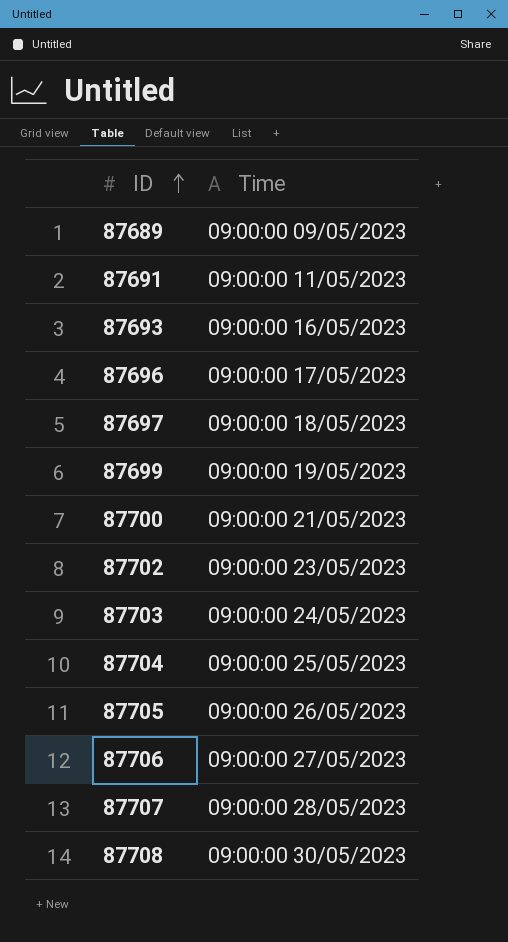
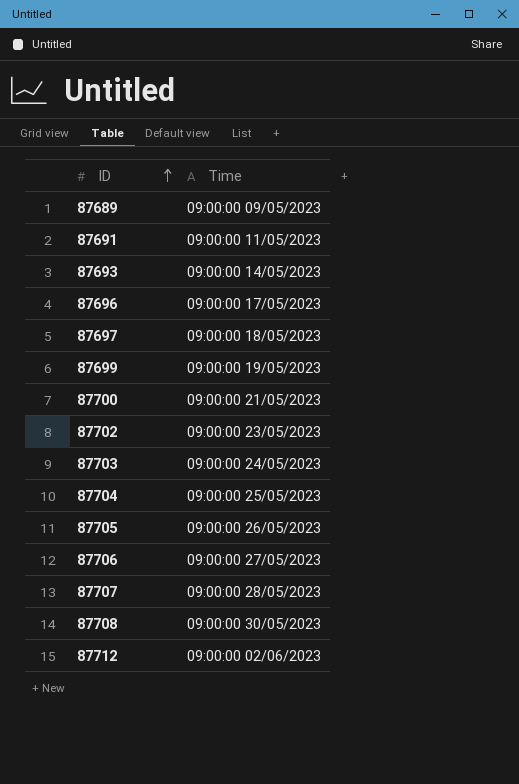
87693 | Time: 09:00:00 16/05/2023 -> 09:00:00 14/05/2023
row 87712: none -> 09:00:00 02/06/2023

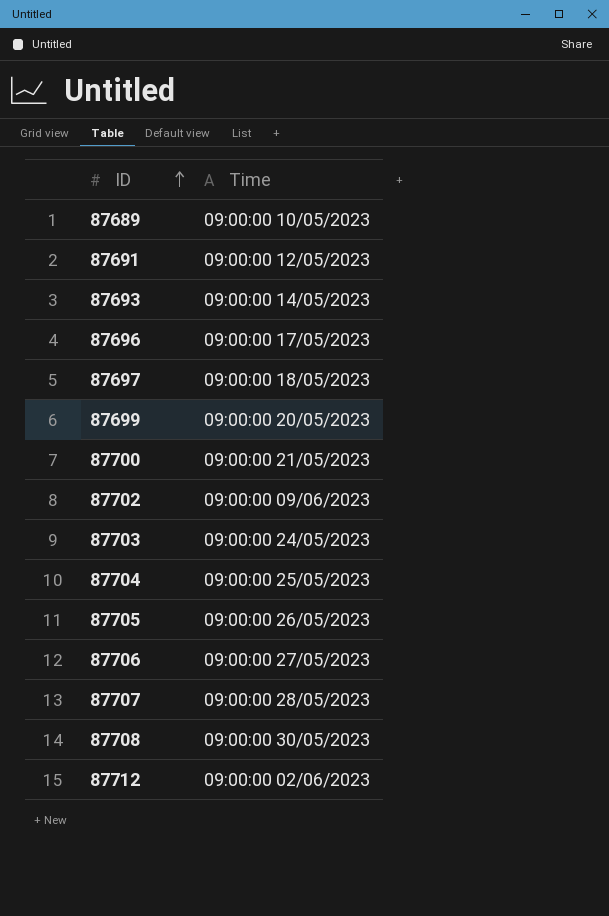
87689 | Time: 09:00:00 09/05/2023 -> 09:00:00 10/05/2023
87691 | Time: 09:00:00 11/05/2023 -> 09:00:00 12/05/2023
87699 | Time: 09:00:00 19/05/2023 -> 09:00:00 20/05/2023
87702 | Time: 09:00:00 23/05/2023 -> 09:00:00 09/06/2023

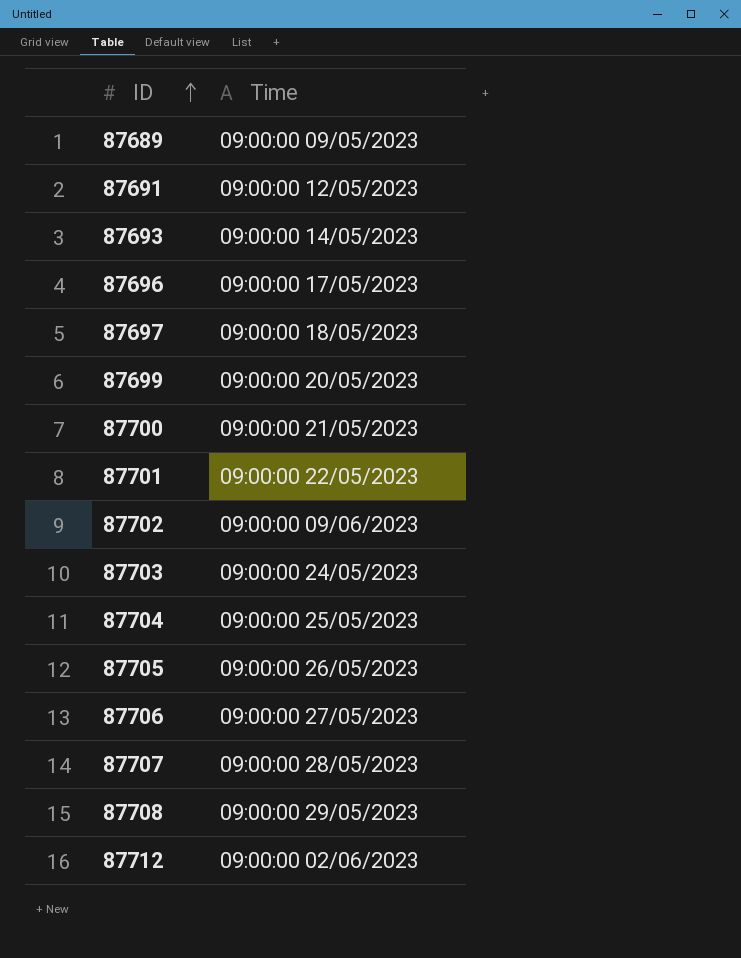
87689 | Time: 09:00:00 10/05/2023 -> 09:00:00 09/05/2023
row 87701: none -> 09:00:00 22/05/2023
87708 | Time: 09:00:00 30/05/2023 -> 09:00:00 29/05/2023

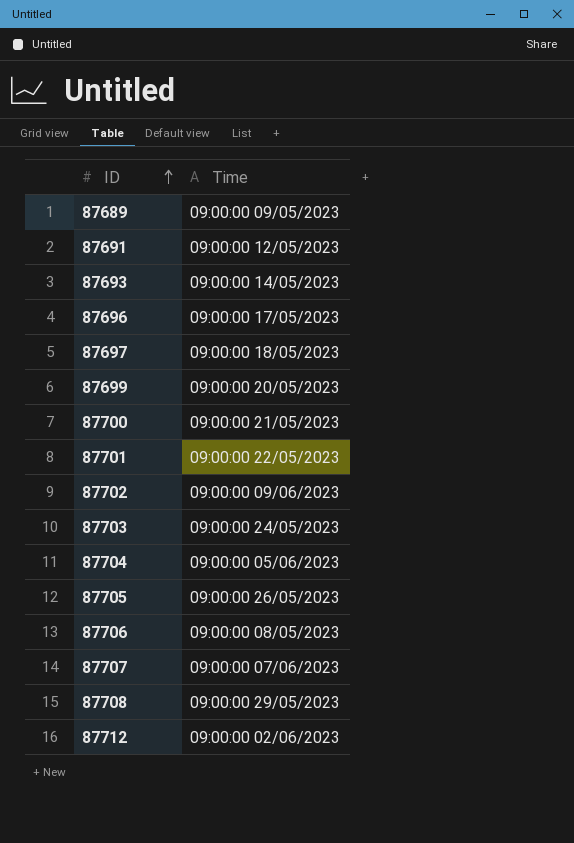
87704 | Time: 09:00:00 25/05/2023 -> 09:00:00 05/06/2023
87706 | Time: 09:00:00 27/05/2023 -> 09:00:00 08/05/2023
87707 | Time: 09:00:00 28/05/2023 -> 09:00:00 07/06/2023

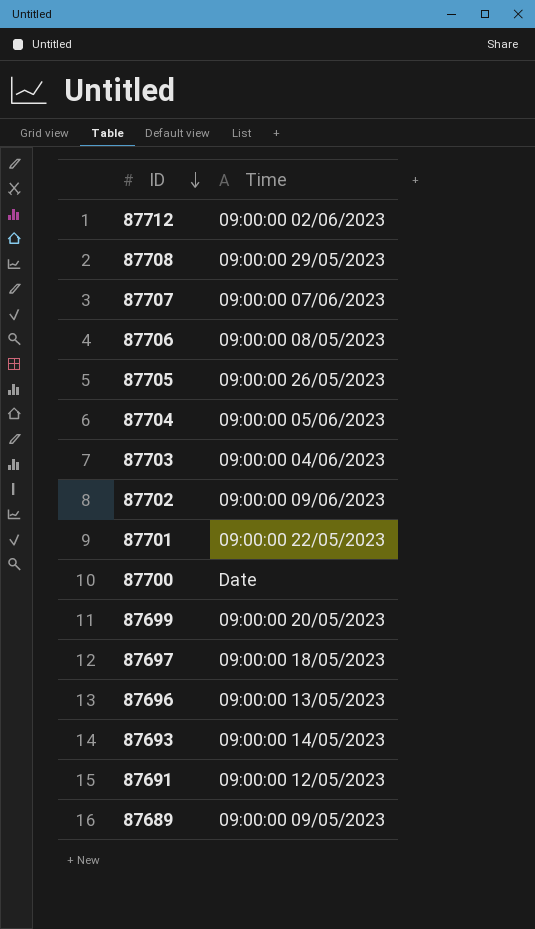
row order: ID ascending -> ID descending
87703 | Time: 09:00:00 24/05/2023 -> 09:00:00 04/06/2023
87700 | Time: 09:00:00 21/05/2023 -> Date
87696 | Time: 09:00:00 17/05/2023 -> 09:00:00 13/05/2023

